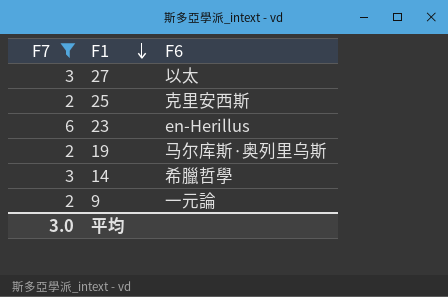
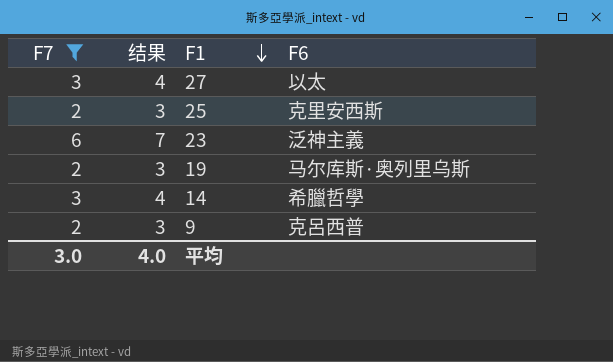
column 结果 | formula: none -> [F7] + 1
23 | F6: en-Herillus -> 泛神主義
9 | F6: 一元論 -> 克呂西普

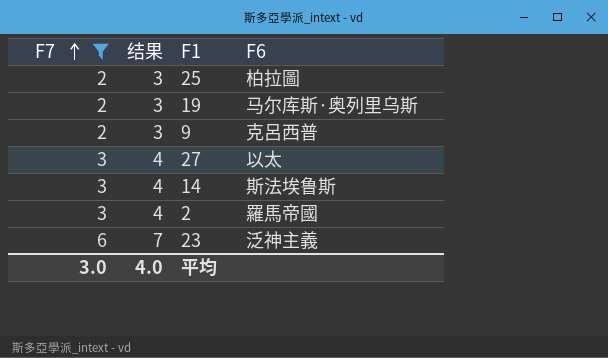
row order: F1 descending -> F7 ascending
25 | F6: 克里安西斯 -> 柏拉圖
14 | F6: 希臘哲學 -> 斯法埃鲁斯
row 2: none -> 3 | 4 | 羅馬帝國

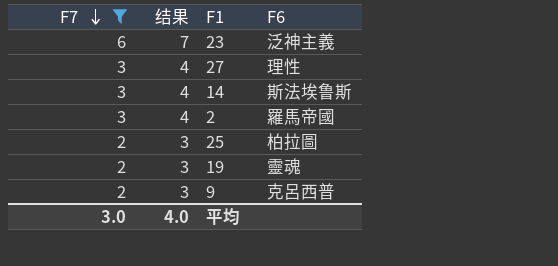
row order: F7 ascending -> F7 descending
27 | F6: 以太 -> 理性
19 | F6: 马尔库斯·奥列里乌斯 -> 靈魂

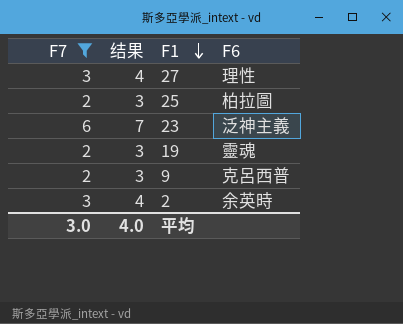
row order: F7 descending -> F1 descending
row 14: 3 | 4 | 斯法埃鲁斯 -> none
2 | F6: 羅馬帝國 -> 余英時

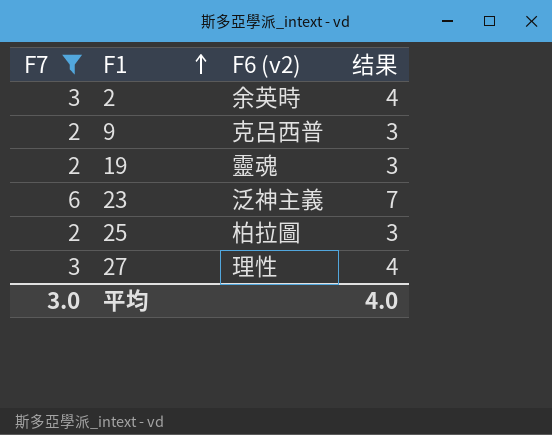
row order: F1 descending -> F1 ascending
column name: F6 -> F6 (v2)
column 结果 | position: 2 -> 4

